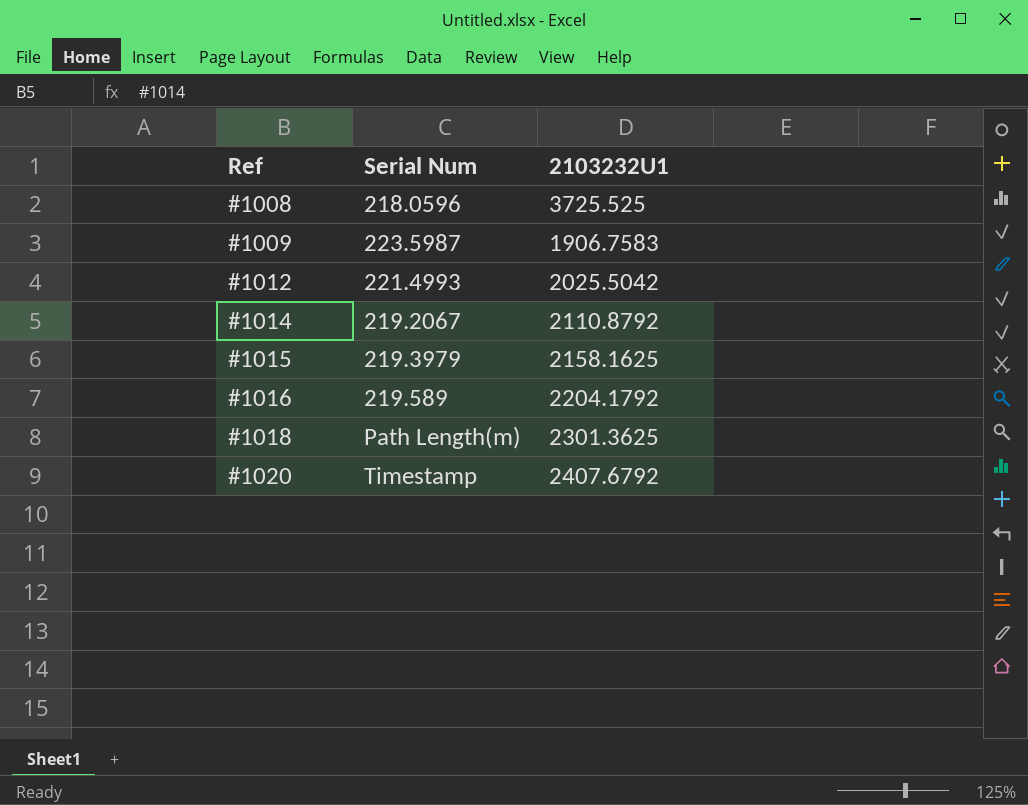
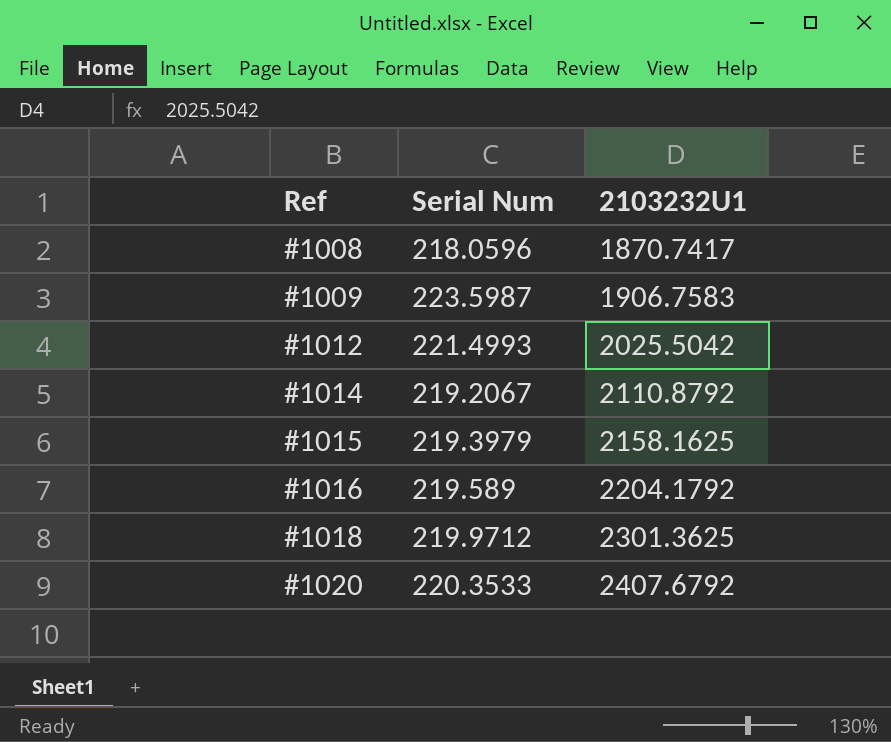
#1008 | 2103232U1: 3725.525 -> 1870.7417
#1018 | Serial Num: Path Length(m) -> 219.9712
#1020 | Serial Num: Timestamp -> 220.3533

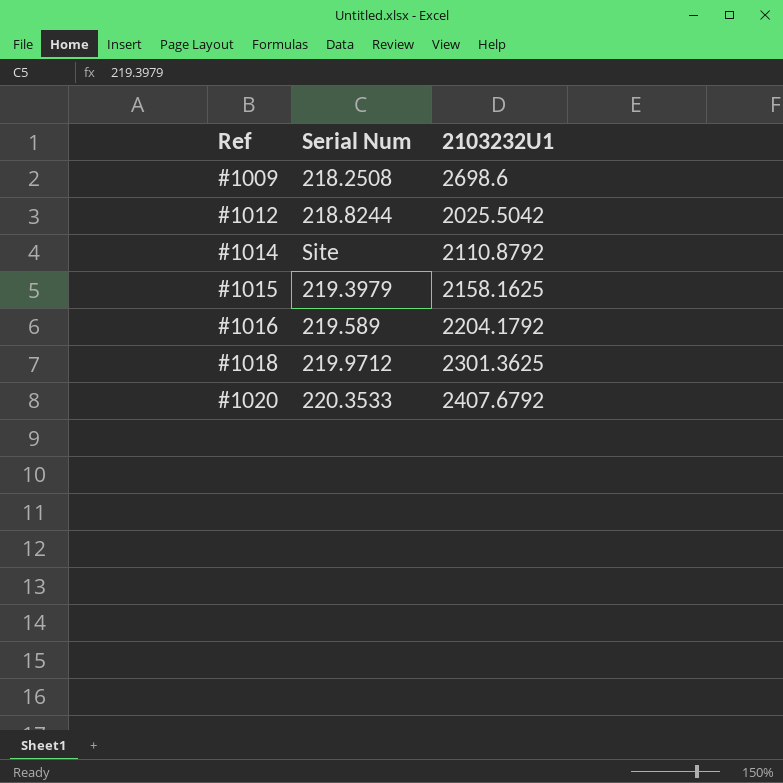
row #1008: 218.0596 | 1870.7417 -> none
#1009 | Serial Num: 223.5987 -> 218.2508
#1009 | 2103232U1: 1906.7583 -> 2698.6
#1012 | Serial Num: 221.4993 -> 218.8244
#1014 | Serial Num: 219.2067 -> Site

